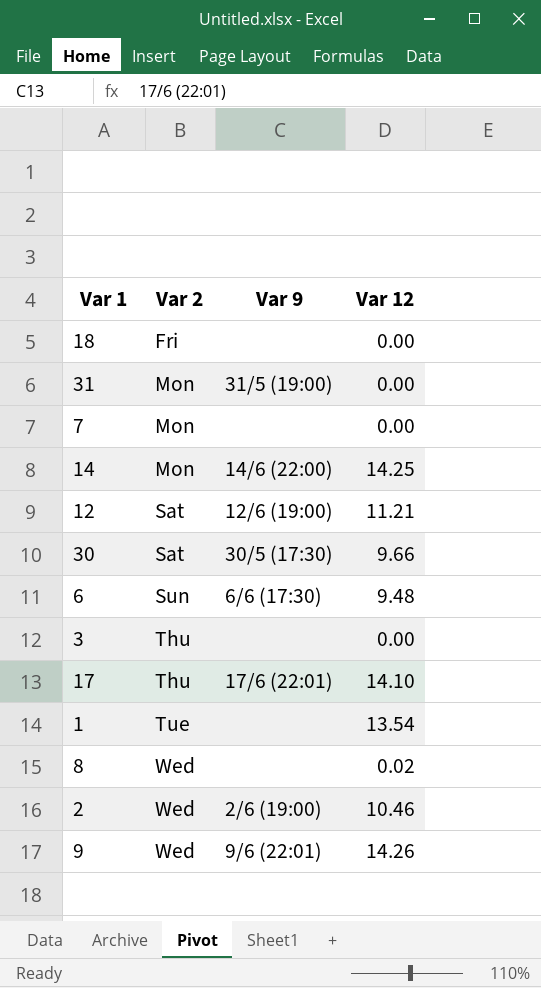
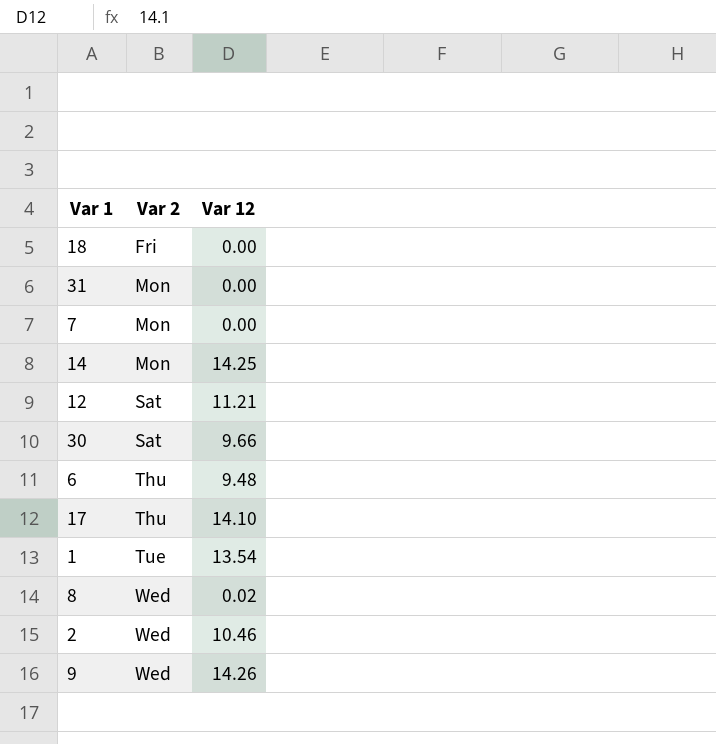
column Var 9 | position: 3 -> none
row 3: Thu | none | 0.00 -> none
6 | Var 2: Sun -> Thu

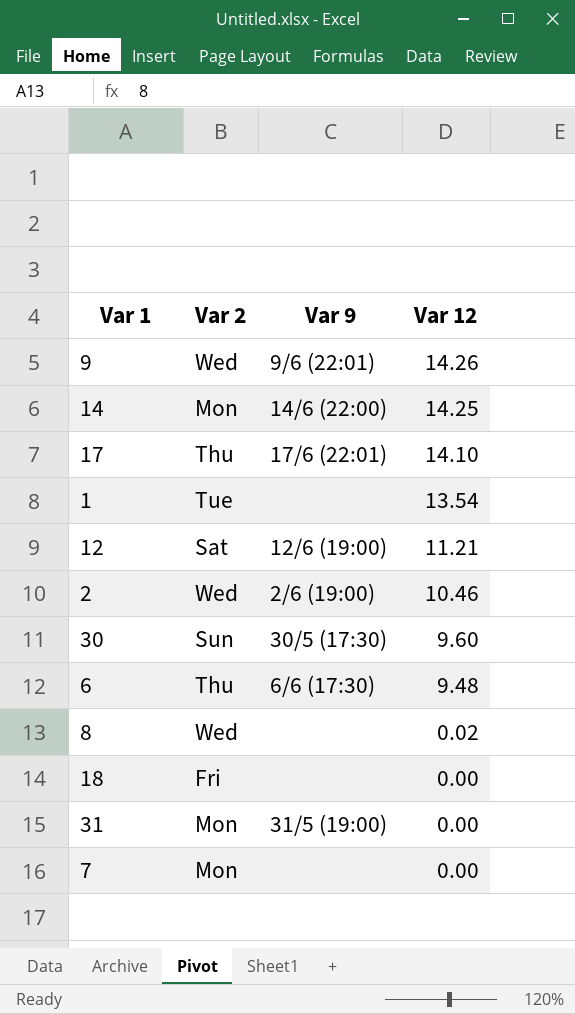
row order: Var 2 ascending -> Var 12 descending
column Var 9 | position: none -> 3
30 | Var 2: Sat -> Sun
30 | Var 12: 9.66 -> 9.60

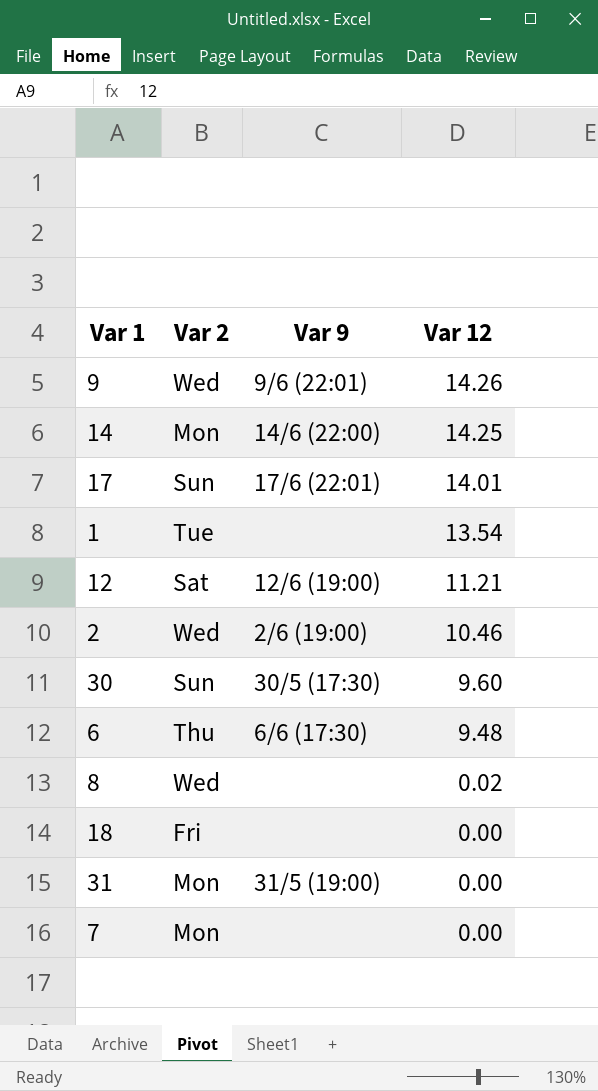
17 | Var 2: Thu -> Sun
17 | Var 12: 14.10 -> 14.01

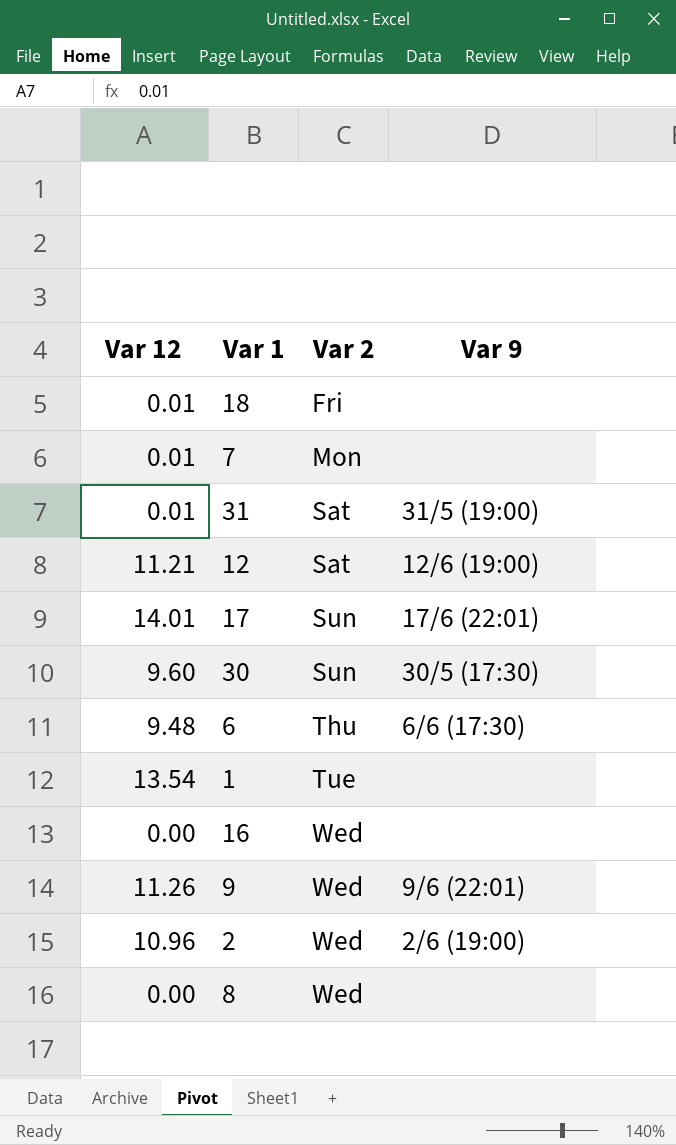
row order: Var 12 descending -> Var 2 ascending
column Var 12 | position: 4 -> 1
row 14: Mon | 14/6 (22:00) | 14.25 -> none
18 | Var 12: 0.00 -> 0.01
7 | Var 12: 0.00 -> 0.01
31 | Var 12: 0.00 -> 0.01
31 | Var 2: Mon -> Sat
row 16: none -> 0.00 | Wed | none
9 | Var 12: 14.26 -> 11.26
2 | Var 12: 10.46 -> 10.96
8 | Var 12: 0.02 -> 0.00

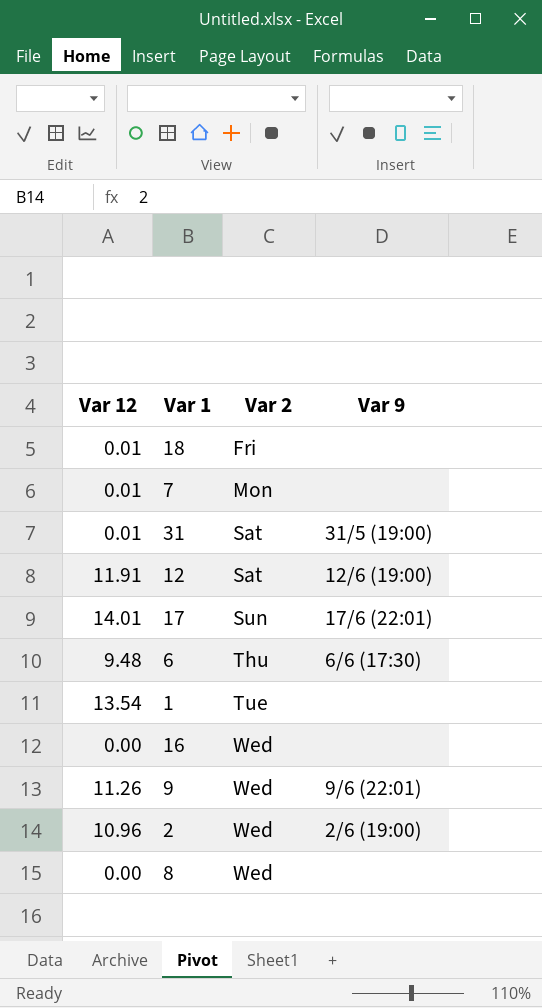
row 30: 9.60 | Sun | 30/5 (17:30) -> none
12 | Var 12: 11.21 -> 11.91

